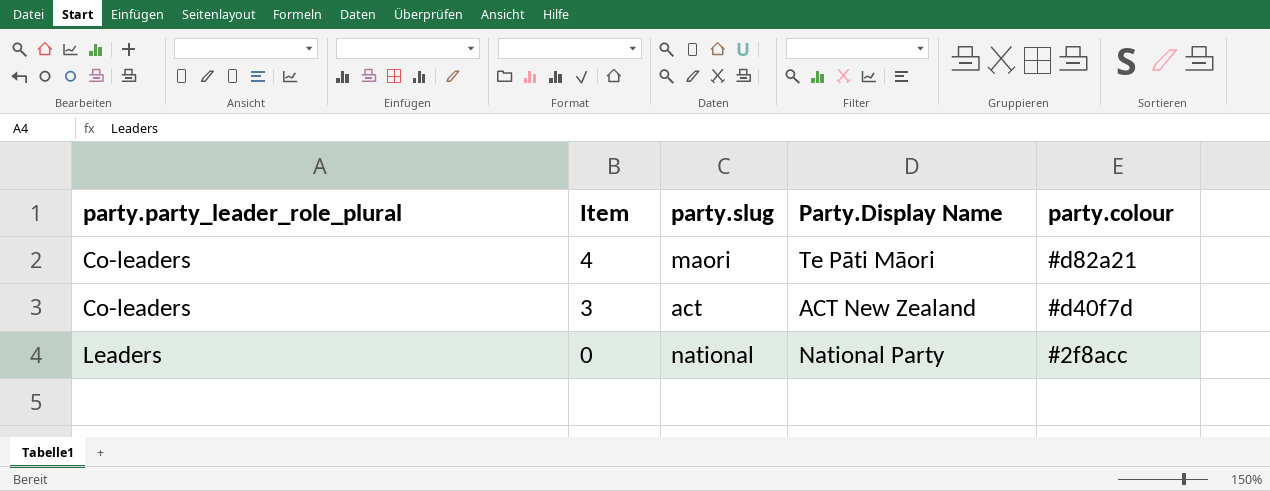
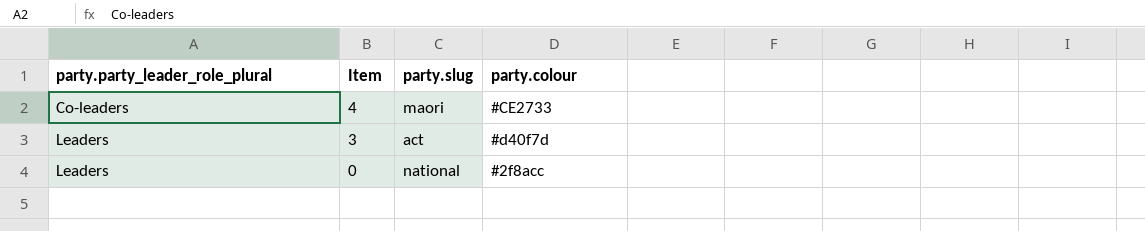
column Party.Display Name | position: 4 -> none
4 | party.colour: #d82a21 -> #CE2733
3 | party.party_leader_role_plural: Co-leaders -> Leaders

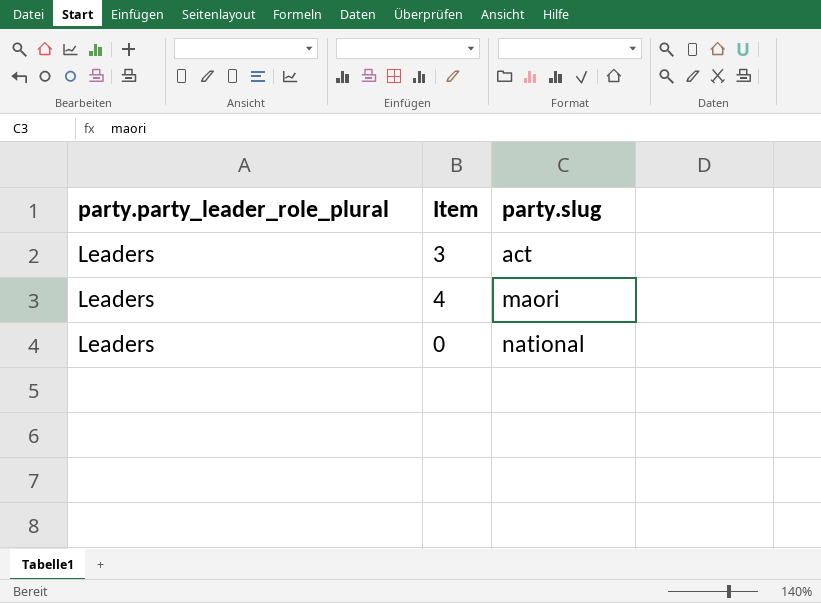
row order: party.party_leader_role_plural ascending -> party.slug ascending
column party.colour | position: 4 -> none
4 | party.party_leader_role_plural: Co-leaders -> Leaders

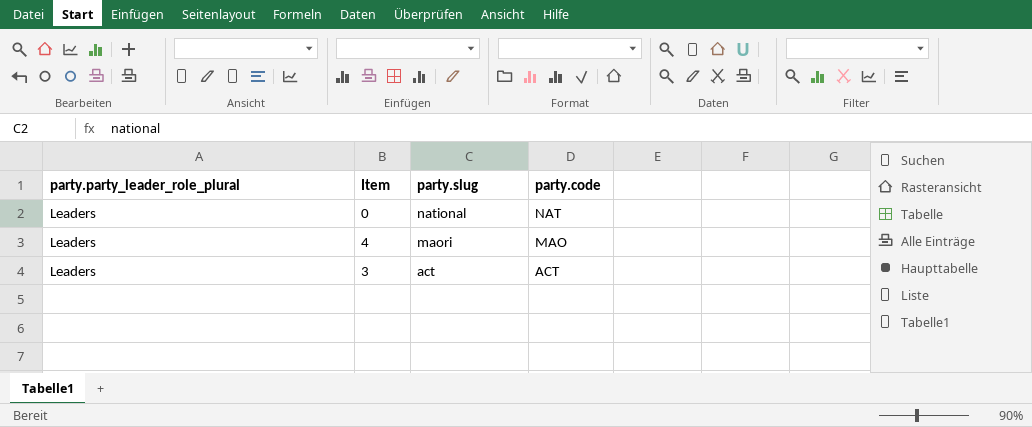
row order: party.slug ascending -> party.slug descending
column party.code | position: none -> 4

